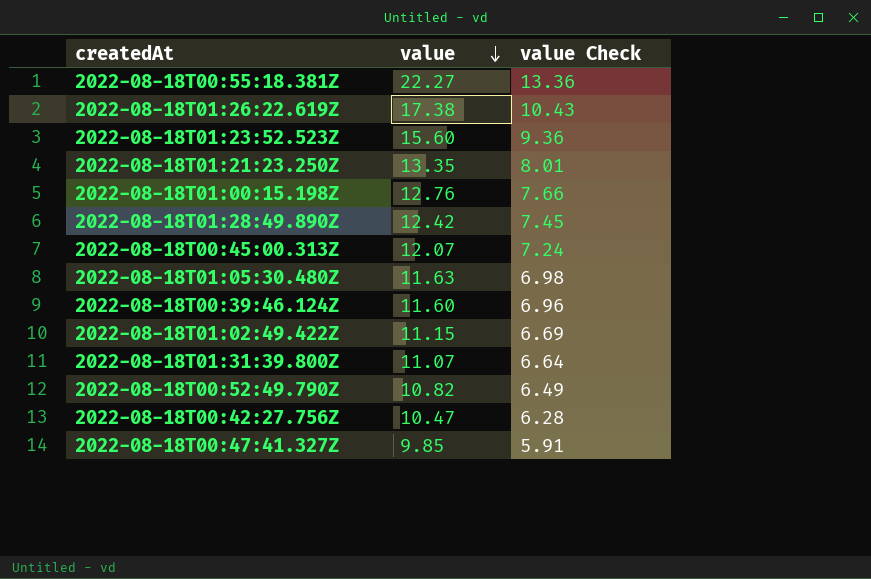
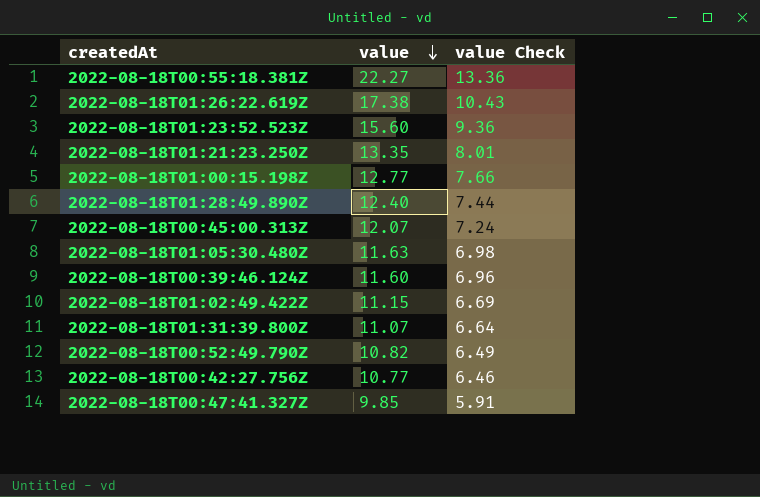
2022-08-18T01:00:15.198Z | value: 12.76 -> 12.77
2022-08-18T01:28:49.890Z | value: 12.42 -> 12.40
2022-08-18T01:28:49.890Z | value Check: 7.45 -> 7.44
2022-08-18T00:42:27.756Z | value: 10.47 -> 10.77
2022-08-18T00:42:27.756Z | value Check: 6.28 -> 6.46

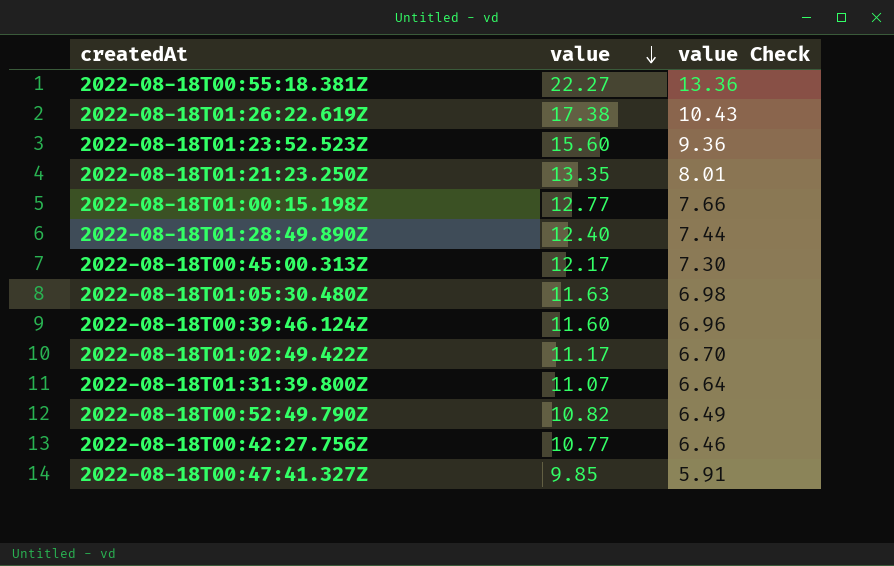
2022-08-18T00:45:00.313Z | value: 12.07 -> 12.17
2022-08-18T00:45:00.313Z | value Check: 7.24 -> 7.30
2022-08-18T01:02:49.422Z | value: 11.15 -> 11.17
2022-08-18T01:02:49.422Z | value Check: 6.69 -> 6.70

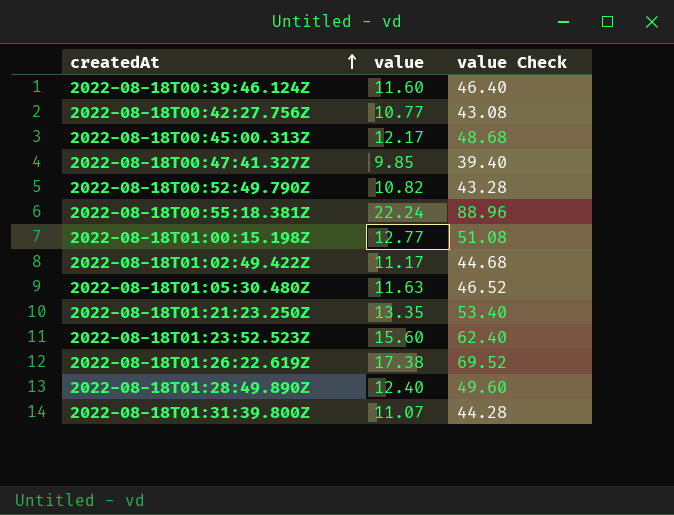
row order: value descending -> createdAt ascending
column value Check | formula: [value] * 0.6 -> [value] * 4
2022-08-18T00:55:18.381Z | value: 22.27 -> 22.24

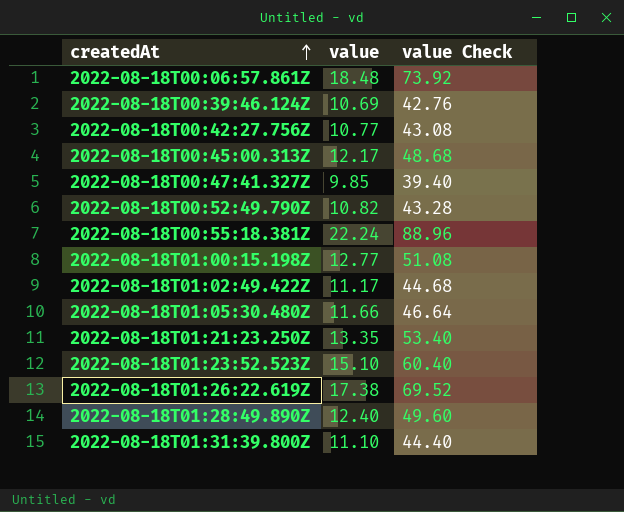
row 2022-08-18T00:06:57.861Z: none -> 18.48 | 73.92
2022-08-18T00:39:46.124Z | value: 11.60 -> 10.69
2022-08-18T00:39:46.124Z | value Check: 46.40 -> 42.76
2022-08-18T01:05:30.480Z | value: 11.63 -> 11.66
2022-08-18T01:05:30.480Z | value Check: 46.52 -> 46.64
2022-08-18T01:23:52.523Z | value: 15.60 -> 15.10
2022-08-18T01:23:52.523Z | value Check: 62.40 -> 60.40
2022-08-18T01:31:39.800Z | value: 11.07 -> 11.10
2022-08-18T01:31:39.800Z | value Check: 44.28 -> 44.40

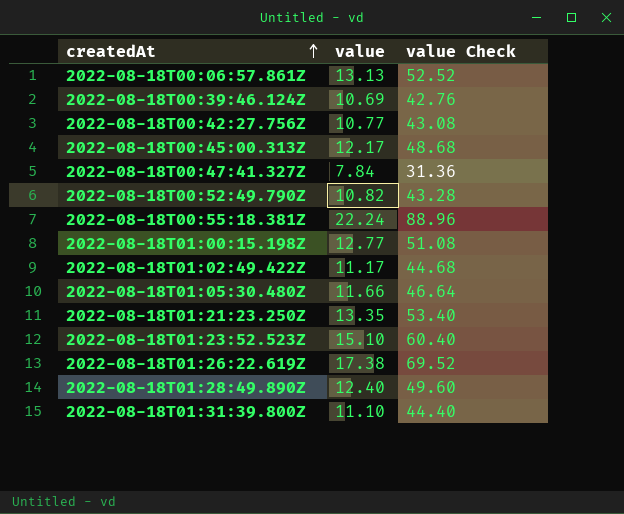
2022-08-18T00:06:57.861Z | value: 18.48 -> 13.13
2022-08-18T00:06:57.861Z | value Check: 73.92 -> 52.52
2022-08-18T00:47:41.327Z | value: 9.85 -> 7.84
2022-08-18T00:47:41.327Z | value Check: 39.40 -> 31.36

